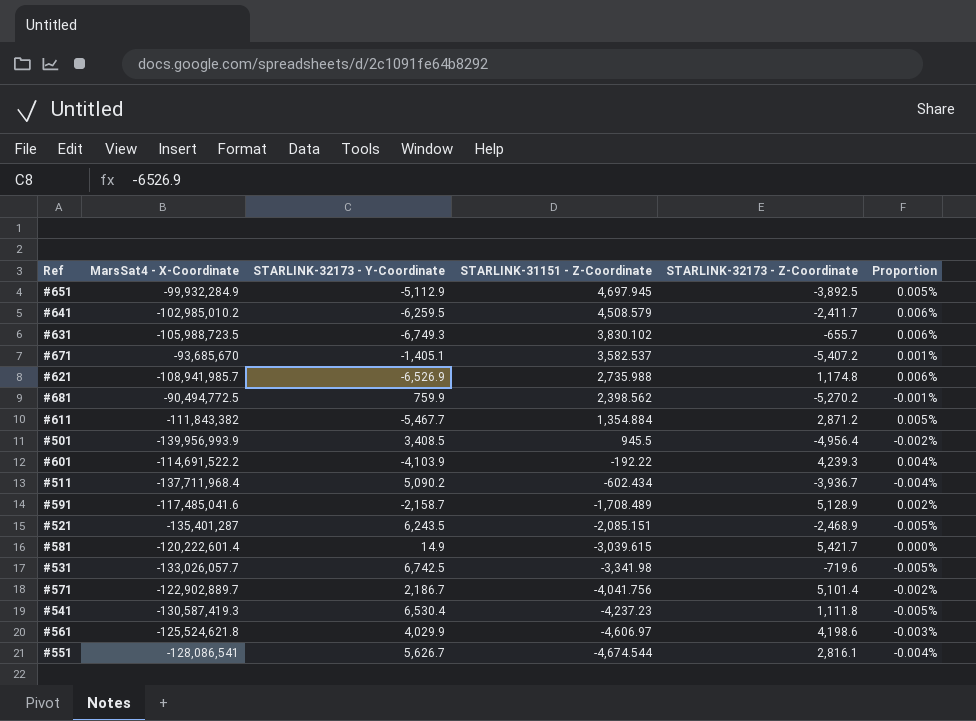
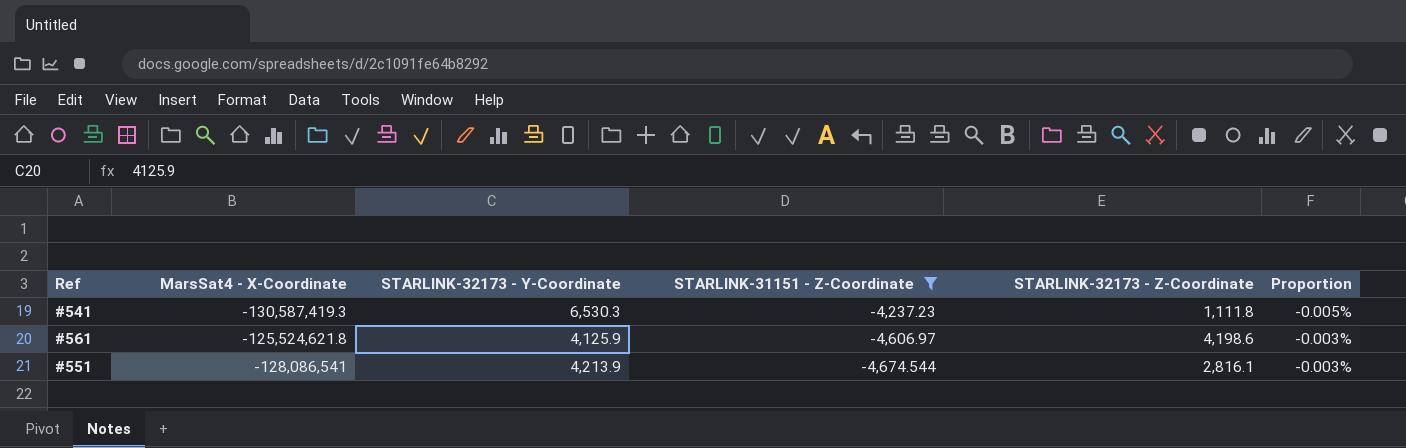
filter: none -> STARLINK-31151 - Z-Coordinate <= -4,237.23
#541 | STARLINK-32173 - Y-Coordinate: 6,530.4 -> 6,530.3
#561 | STARLINK-32173 - Y-Coordinate: 4,029.9 -> 4,125.9
#551 | STARLINK-32173 - Y-Coordinate: 5,626.7 -> 4,213.9
#551 | Proportion: -0.004% -> -0.003%

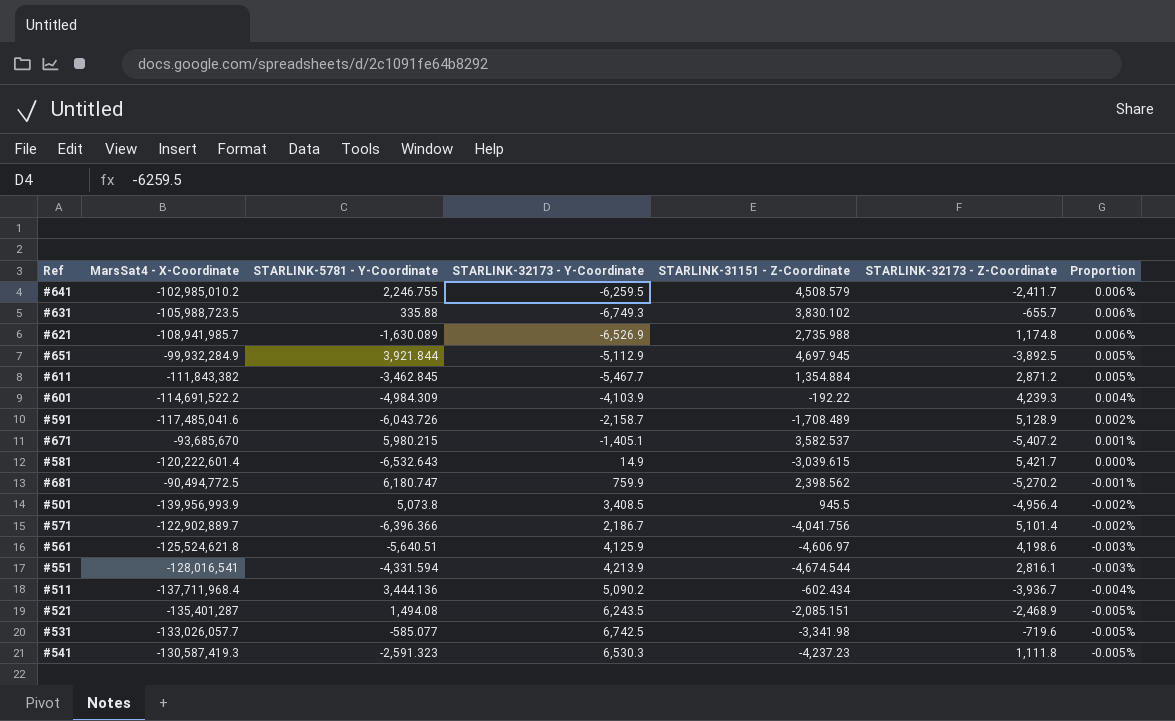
filter: STARLINK-31151 - Z-Coordinate <= -4,237.23 -> none
row order: STARLINK-31151 - Z-Coordinate descending -> Proportion descending
column STARLINK-5781 - Y-Coordinate | position: none -> 3
#551 | MarsSat4 - X-Coordinate: -128,086,541 -> -128,016,541

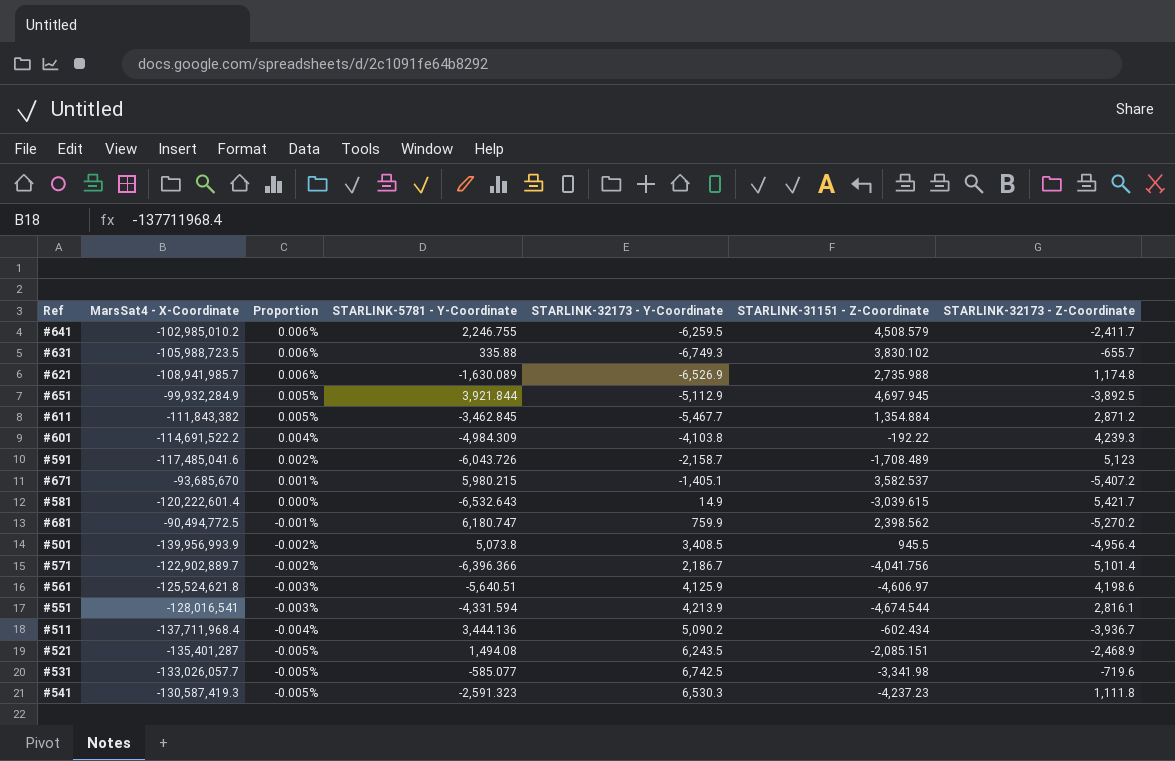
column Proportion | position: 7 -> 3
#601 | STARLINK-32173 - Y-Coordinate: -4,103.9 -> -4,103.8
#591 | STARLINK-32173 - Z-Coordinate: 5,128.9 -> 5,123

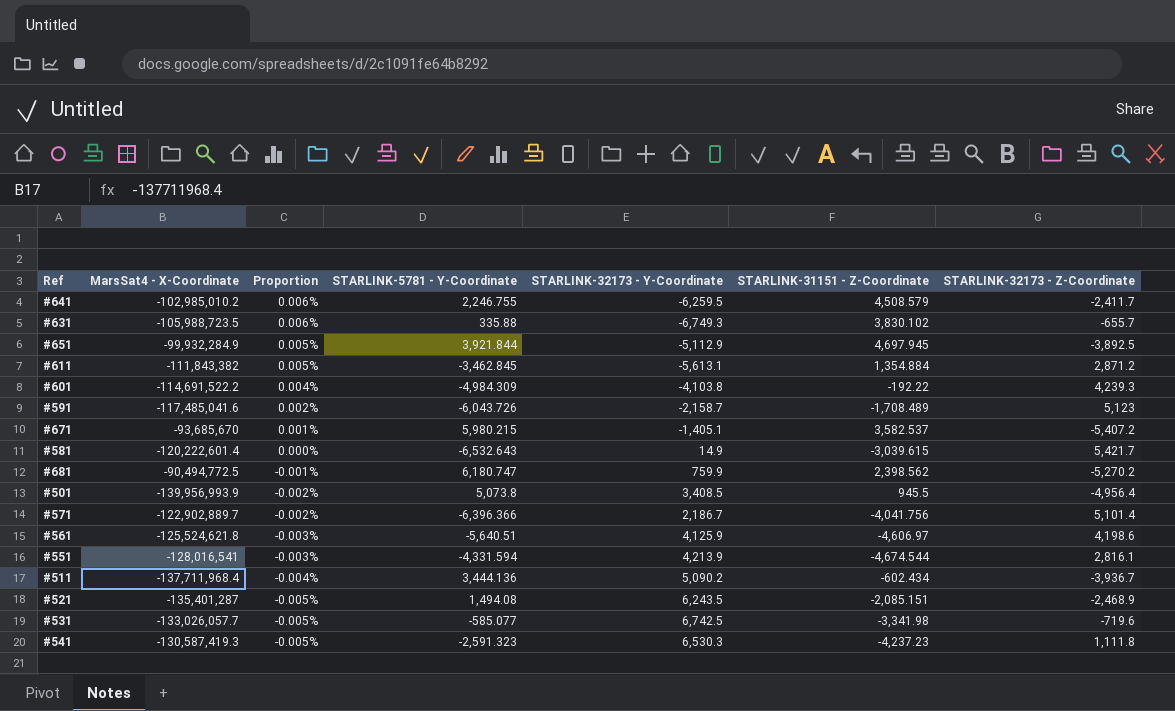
row #621: -108,941,985.7 | 0.006% | -1,630.089 | -6,526.9 | 2,735.988 | 1,174.8 -> none
#611 | STARLINK-32173 - Y-Coordinate: -5,467.7 -> -5,613.1

